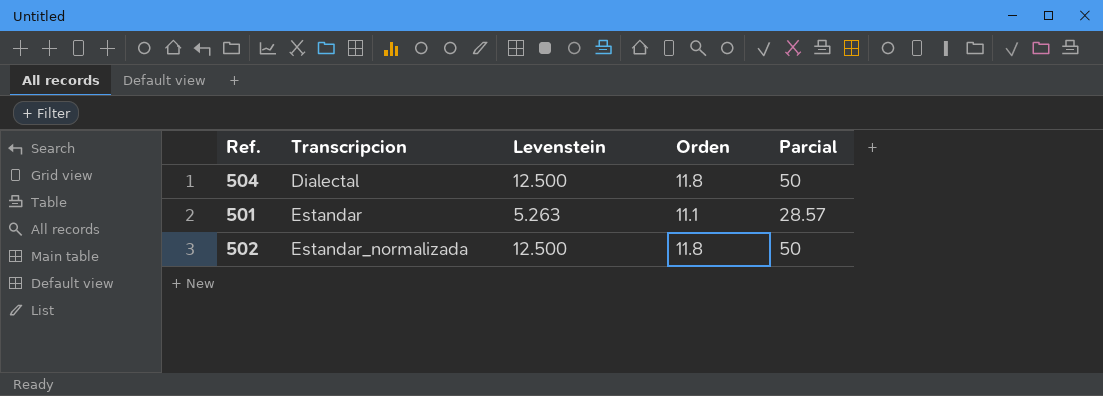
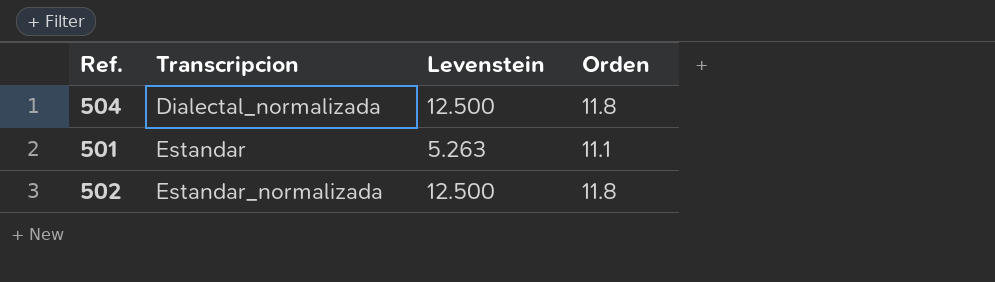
column Parcial | position: 5 -> none
504 | Transcripcion: Dialectal -> Dialectal_normalizada

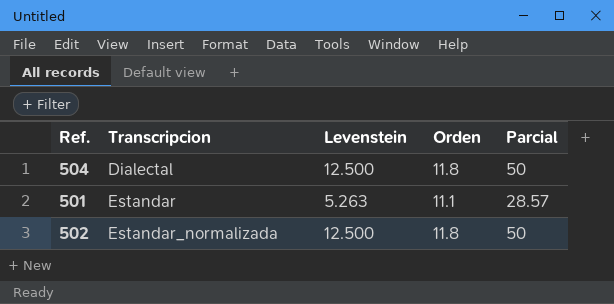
column Parcial | position: none -> 5
504 | Transcripcion: Dialectal_normalizada -> Dialectal

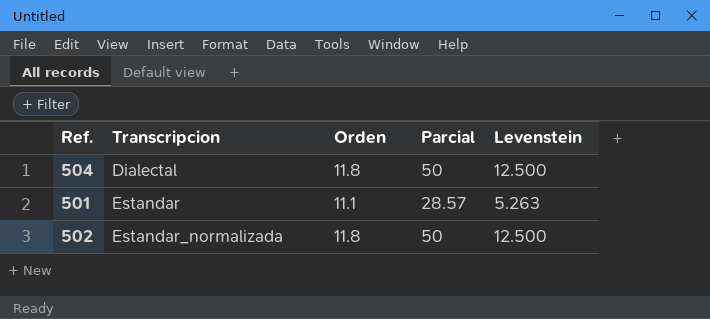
column Levenstein | position: 3 -> 5

